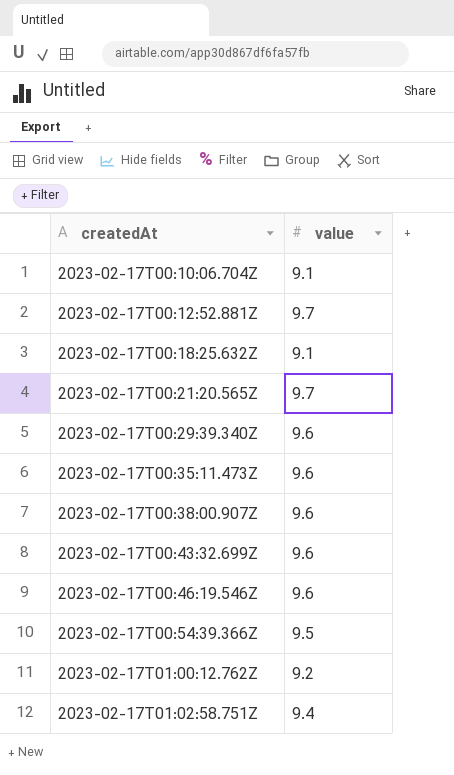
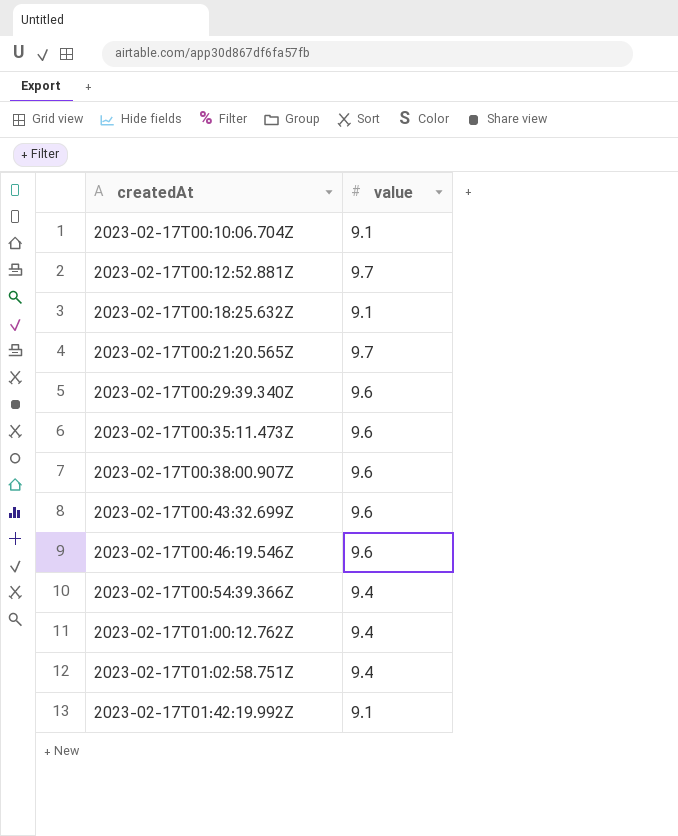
2023-02-17T00:54:39.366Z | value: 9.5 -> 9.4
2023-02-17T01:00:12.762Z | value: 9.2 -> 9.4
row 2023-02-17T01:42:19.992Z: none -> 9.1

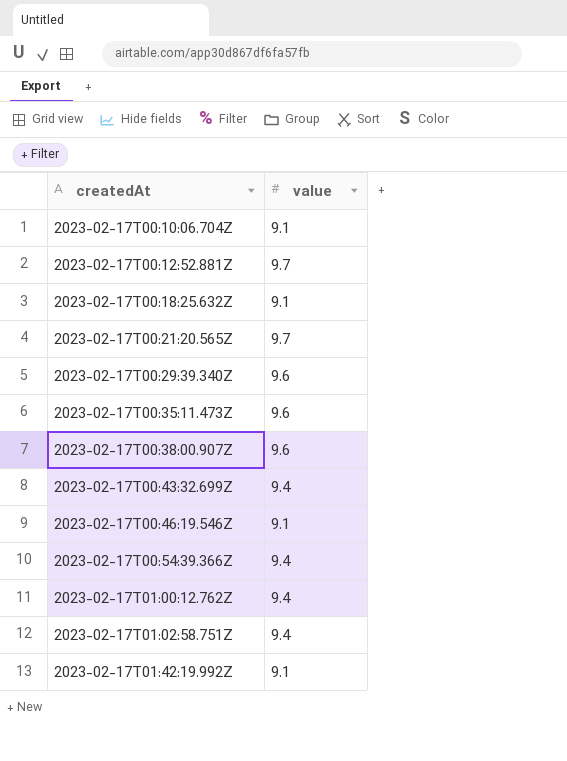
2023-02-17T00:43:32.699Z | value: 9.6 -> 9.4
2023-02-17T00:46:19.546Z | value: 9.6 -> 9.1

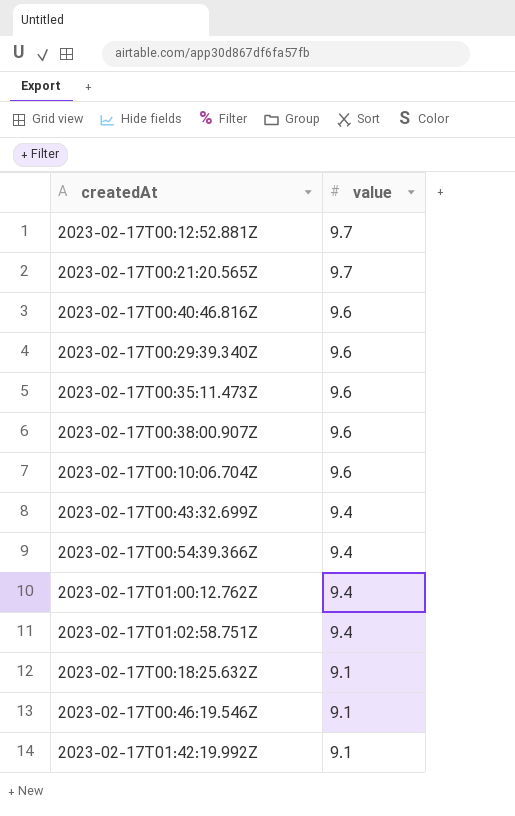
row order: createdAt ascending -> value descending
row 2023-02-17T00:40:46.816Z: none -> 9.6
2023-02-17T00:10:06.704Z | value: 9.1 -> 9.6

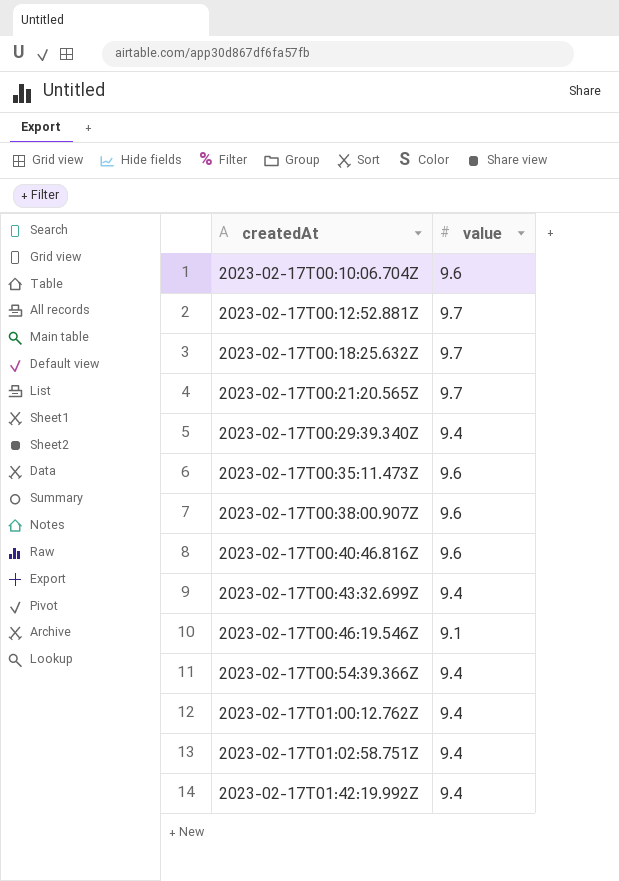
row order: value descending -> createdAt ascending
2023-02-17T00:18:25.632Z | value: 9.1 -> 9.7
2023-02-17T00:29:39.340Z | value: 9.6 -> 9.4
2023-02-17T01:42:19.992Z | value: 9.1 -> 9.4

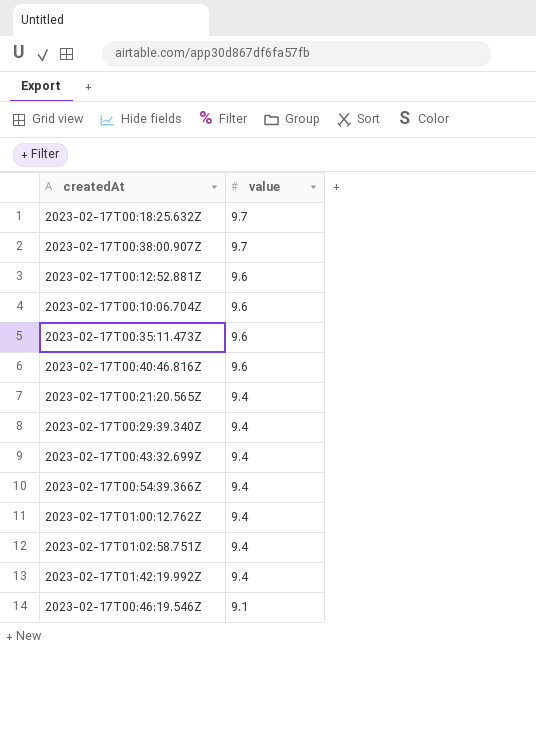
row order: createdAt ascending -> value descending
2023-02-17T00:38:00.907Z | value: 9.6 -> 9.7
2023-02-17T00:12:52.881Z | value: 9.7 -> 9.6
2023-02-17T00:21:20.565Z | value: 9.7 -> 9.4

